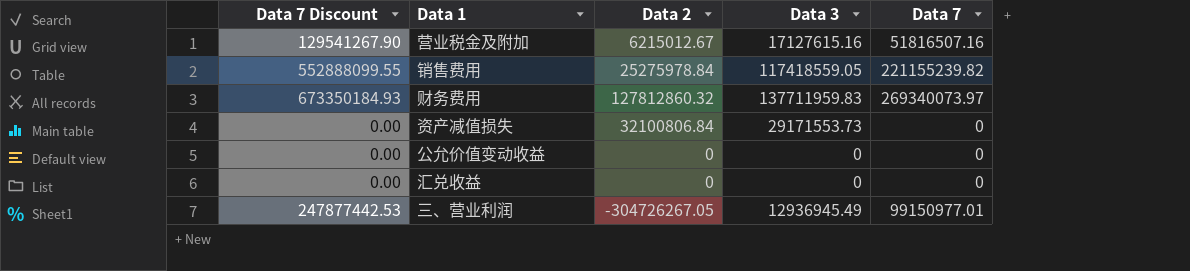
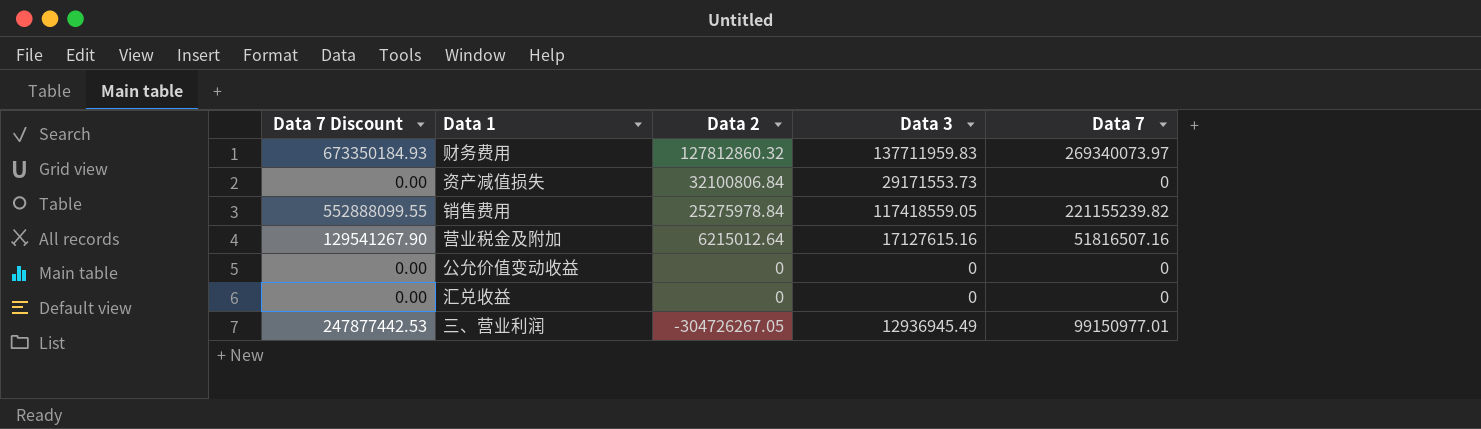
row order: none -> Data 2 descending
营业税金及附加 | Data 2: 6215012.67 -> 6215012.64

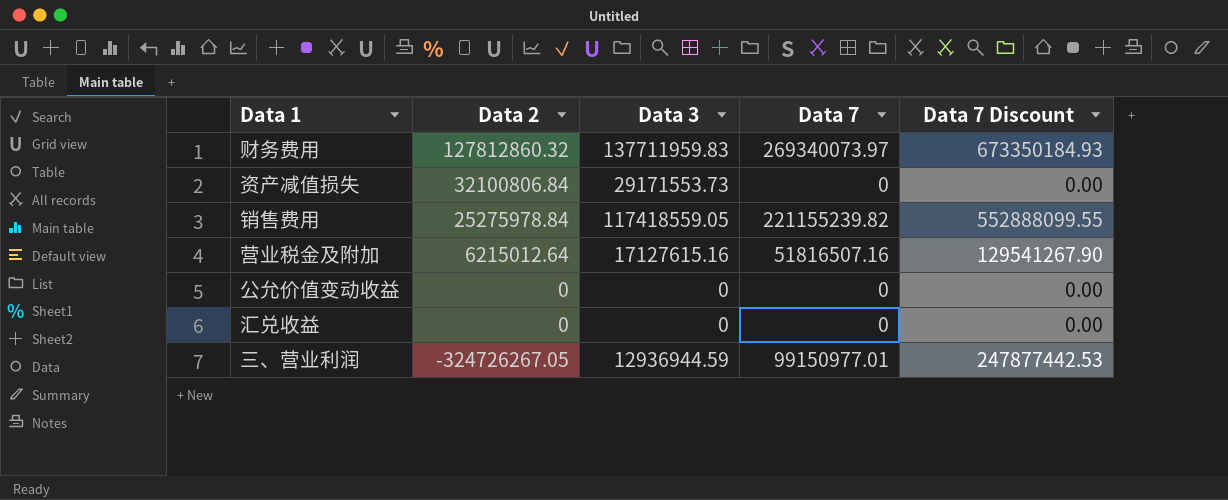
column Data 7 Discount | position: 1 -> 5
三、营业利润 | Data 2: -304726267.05 -> -324726267.05
三、营业利润 | Data 3: 12936945.49 -> 12936944.59

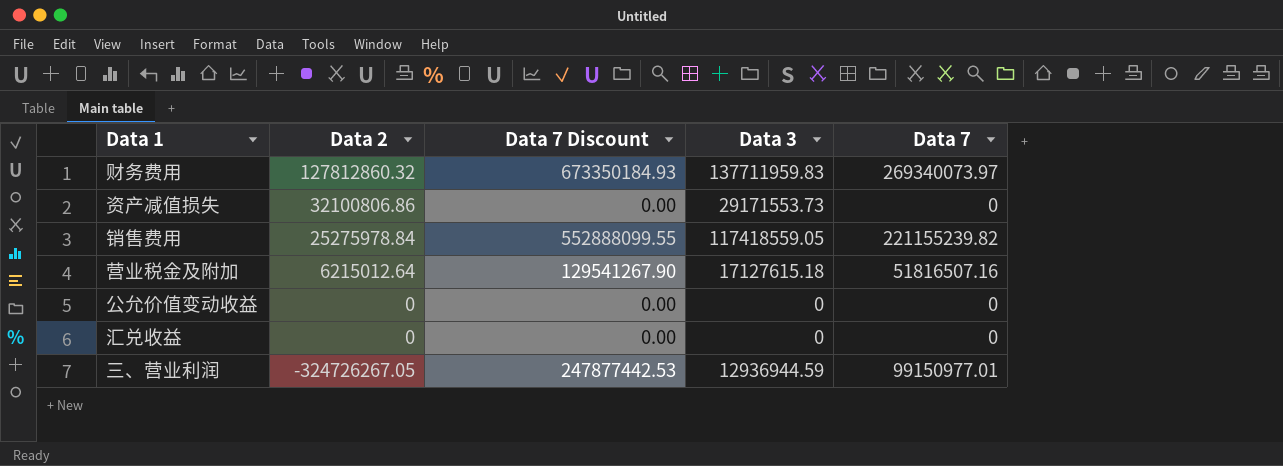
column Data 7 Discount | position: 5 -> 3
资产减值损失 | Data 2: 32100806.84 -> 32100806.86
营业税金及附加 | Data 3: 17127615.16 -> 17127615.18

